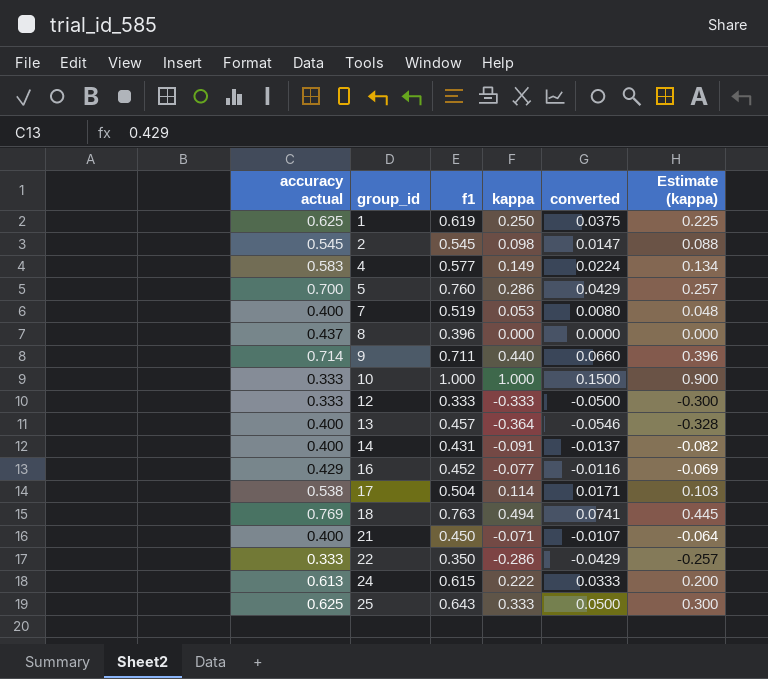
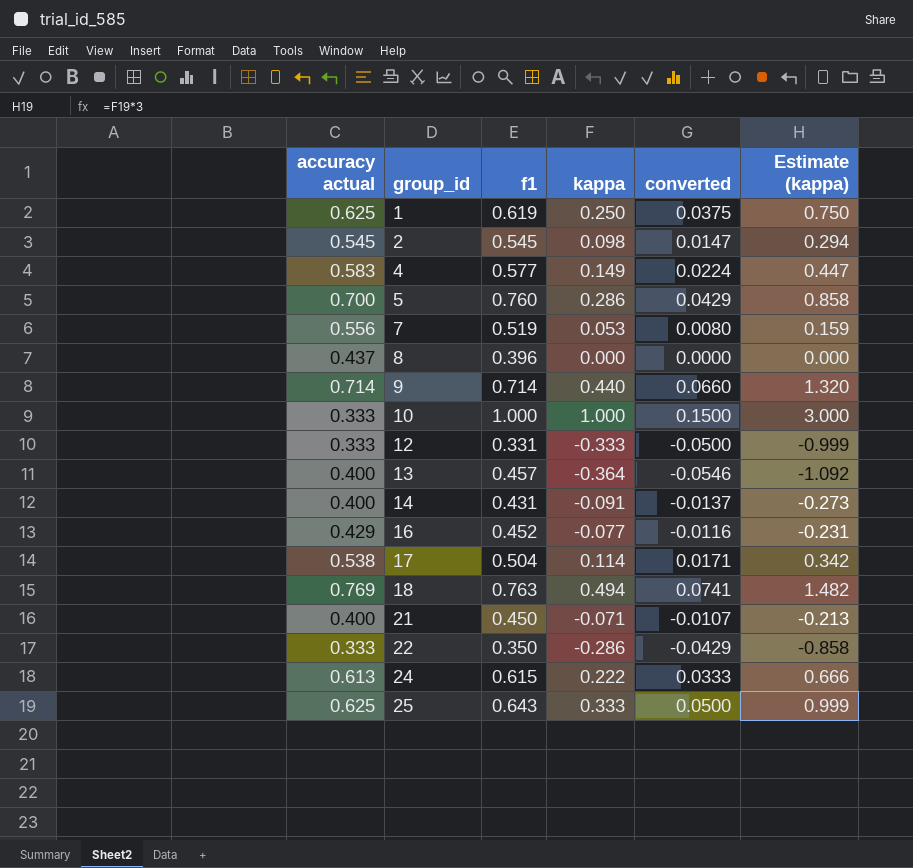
column Estimate (kappa) | formula: [kappa] * 0.9 -> [kappa] * 3
7 | accuracy actual: 0.400 -> 0.556
9 | f1: 0.711 -> 0.714
12 | f1: 0.333 -> 0.331

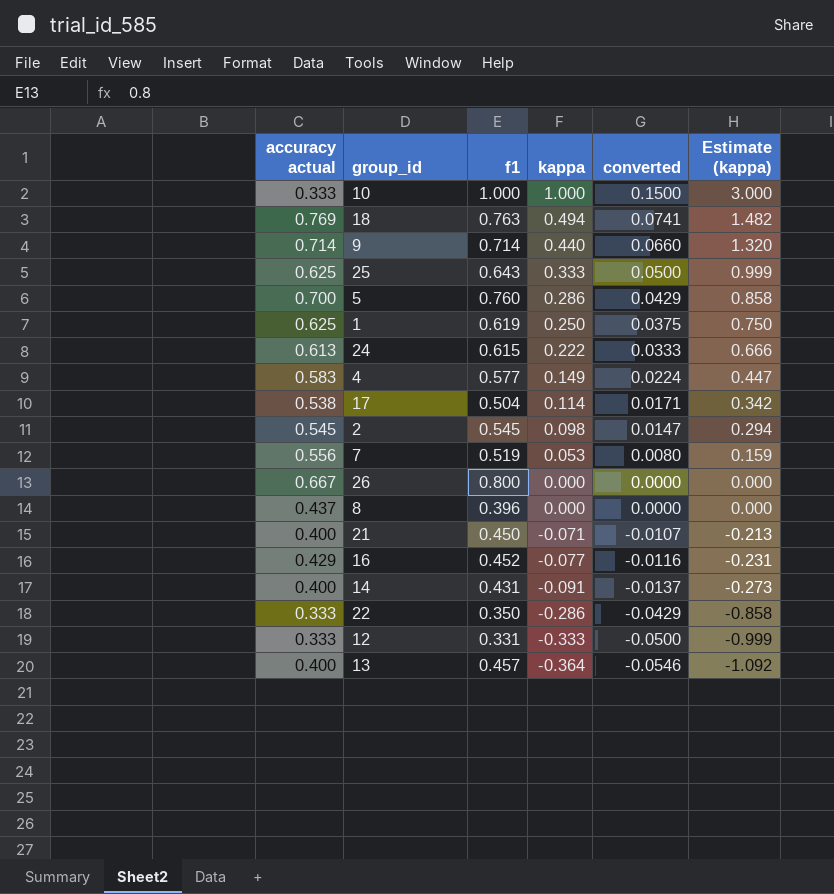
row order: group_id ascending -> kappa descending
row 26: none -> 0.667 | 0.800 | 0.000 | 0.0000 | 0.000

